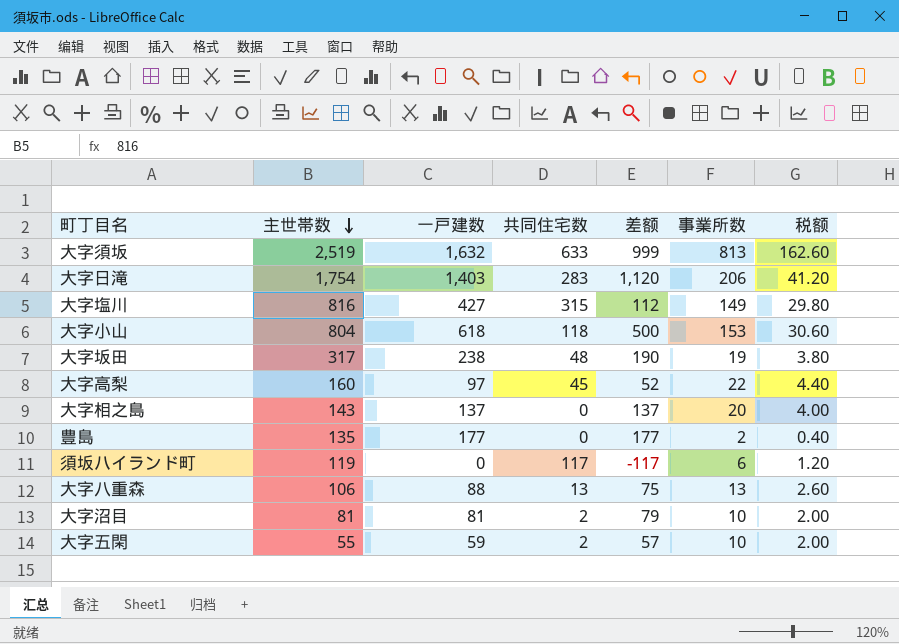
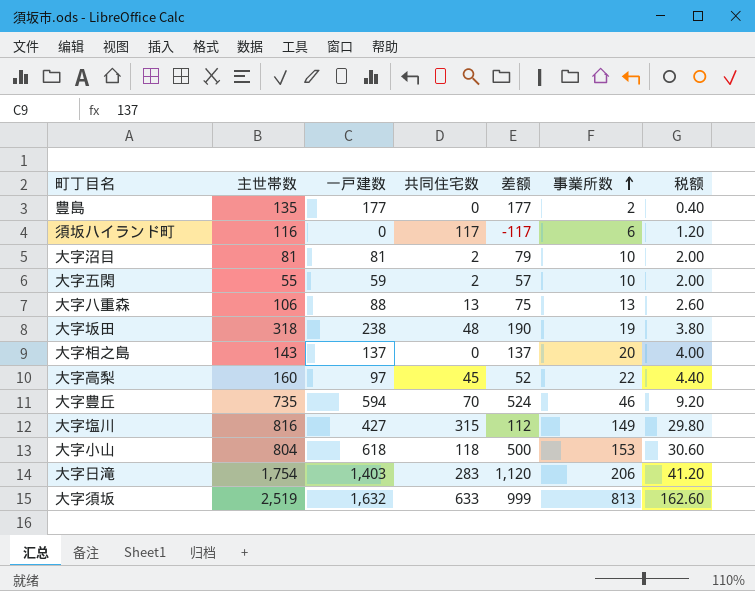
row order: 主世帯数 descending -> 事業所数 ascending
須坂ハイランド町 | 主世帯数: 119 -> 116
大字坂田 | 主世帯数: 317 -> 318
row 大字豊丘: none -> 735 | 594 | 70 | 524 | 46 | 9.20

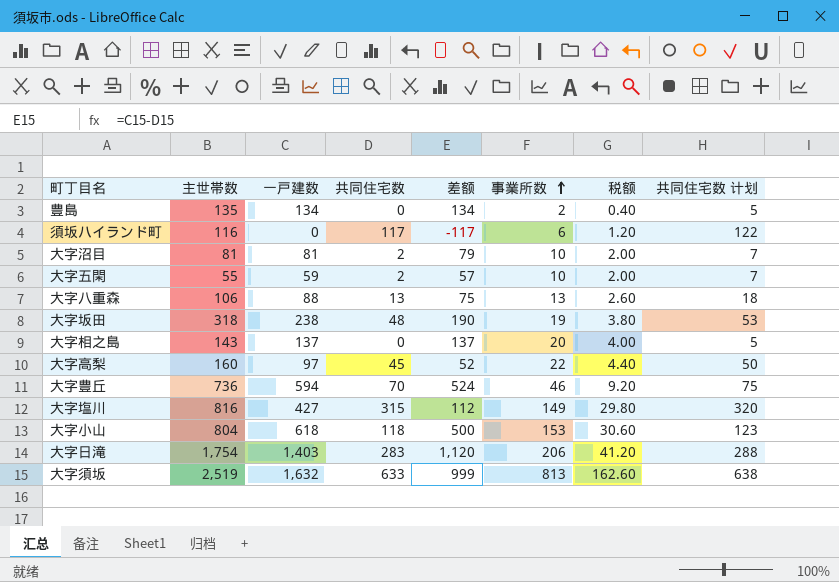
column 共同住宅数 计划 | formula: none -> [共同住宅数] + 5
豊島 | 一戸建数: 177 -> 134
豊島 | 差额: 177 -> 134
大字豊丘 | 主世帯数: 735 -> 736

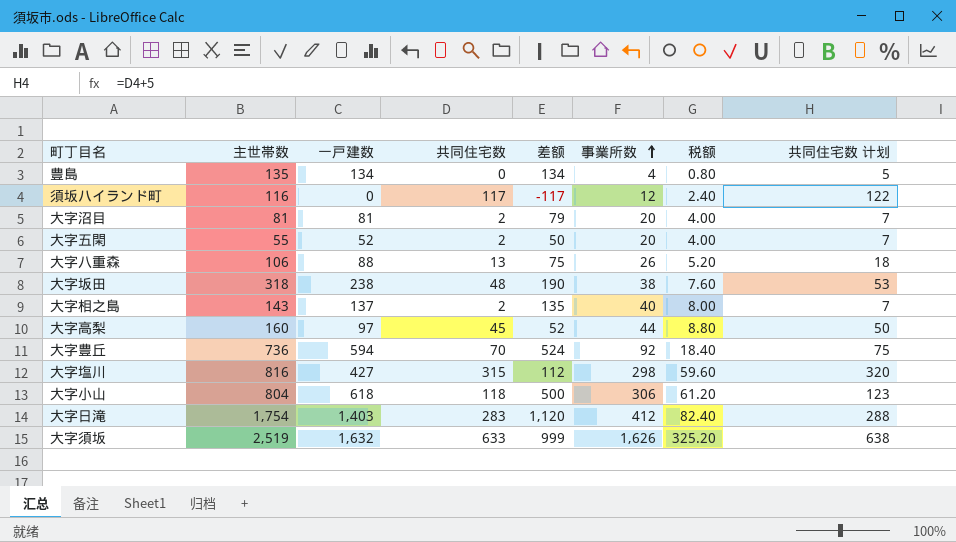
豊島 | 事業所数: 2 -> 4
豊島 | 税额: 0.40 -> 0.80
須坂ハイランド町 | 事業所数: 6 -> 12
須坂ハイランド町 | 税额: 1.20 -> 2.40
大字沼目 | 事業所数: 10 -> 20
大字沼目 | 税额: 2.00 -> 4.00
大字五閑 | 一戸建数: 59 -> 52
大字五閑 | 差额: 57 -> 50
大字五閑 | 事業所数: 10 -> 20
大字五閑 | 税额: 2.00 -> 4.00
大字八重森 | 事業所数: 13 -> 26
大字八重森 | 税额: 2.60 -> 5.20
大字坂田 | 事業所数: 19 -> 38
大字坂田 | 税额: 3.80 -> 7.60
大字相之島 | 共同住宅数: 0 -> 2
大字相之島 | 差额: 137 -> 135
大字相之島 | 事業所数: 20 -> 40
大字相之島 | 税额: 4.00 -> 8.00
大字相之島 | 共同住宅数 计划: 5 -> 7
大字高梨 | 事業所数: 22 -> 44
大字高梨 | 税额: 4.40 -> 8.80
大字豊丘 | 事業所数: 46 -> 92
大字豊丘 | 税额: 9.20 -> 18.40
大字塩川 | 事業所数: 149 -> 298
大字塩川 | 税额: 29.80 -> 59.60
大字小山 | 事業所数: 153 -> 306
大字小山 | 税额: 30.60 -> 61.20
大字日滝 | 事業所数: 206 -> 412
大字日滝 | 税额: 41.20 -> 82.40
大字須坂 | 事業所数: 813 -> 1,626
大字須坂 | 税额: 162.60 -> 325.20

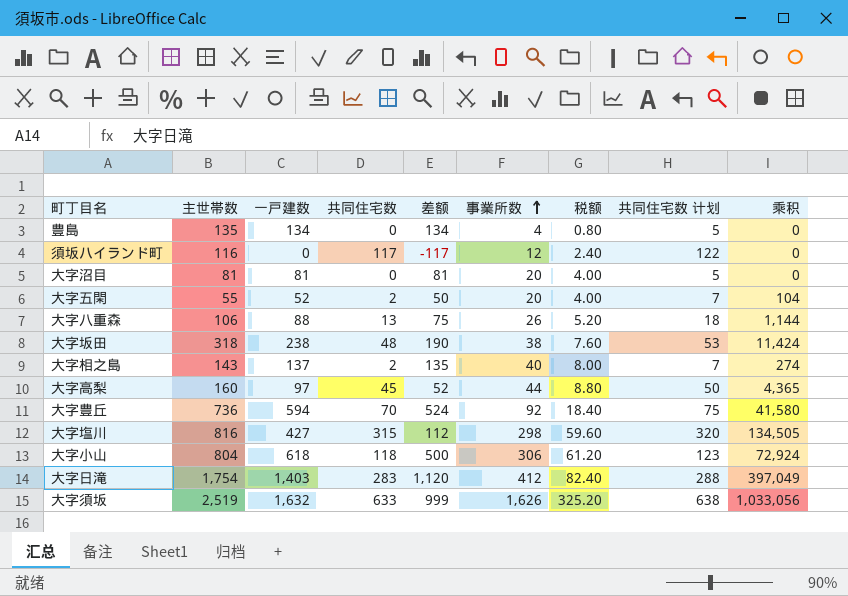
column 乘积 | formula: none -> [一戸建数] * [共同住宅数]
大字沼目 | 共同住宅数: 2 -> 0
大字沼目 | 差额: 79 -> 81
大字沼目 | 共同住宅数 计划: 7 -> 5

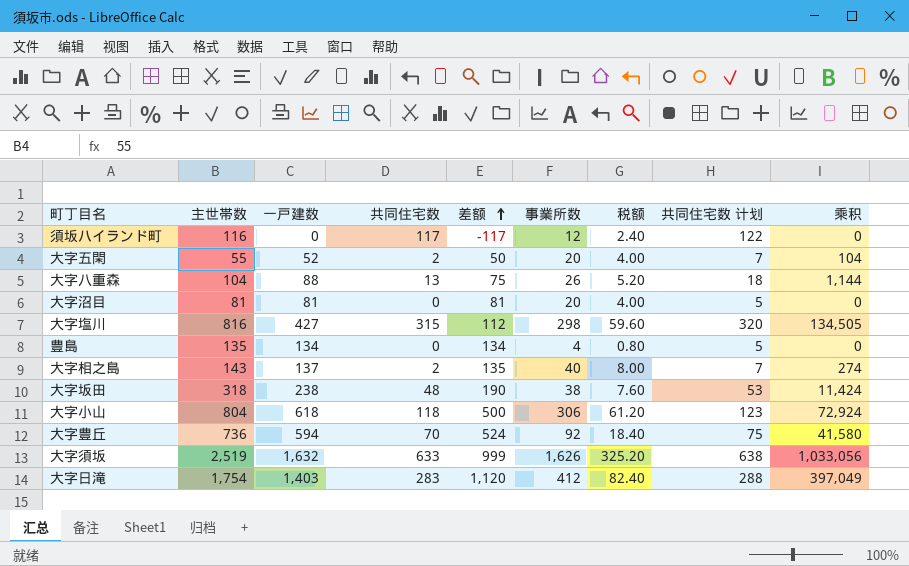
row order: 事業所数 ascending -> 差额 ascending
row 大字高梨: 160 | 97 | 45 | 52 | 44 | 8.80 | 50 | 4,365 -> none
大字八重森 | 主世帯数: 106 -> 104

